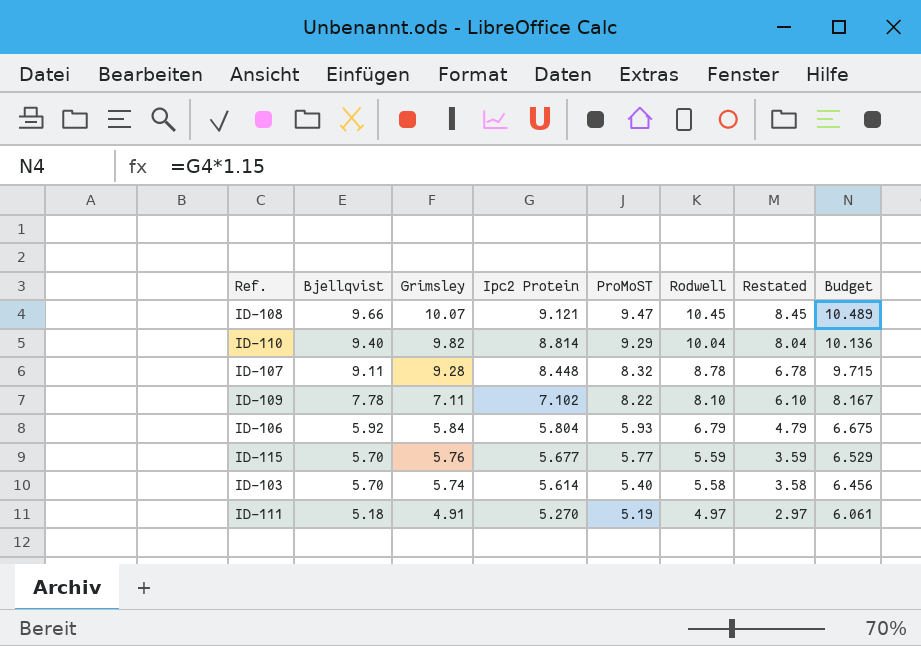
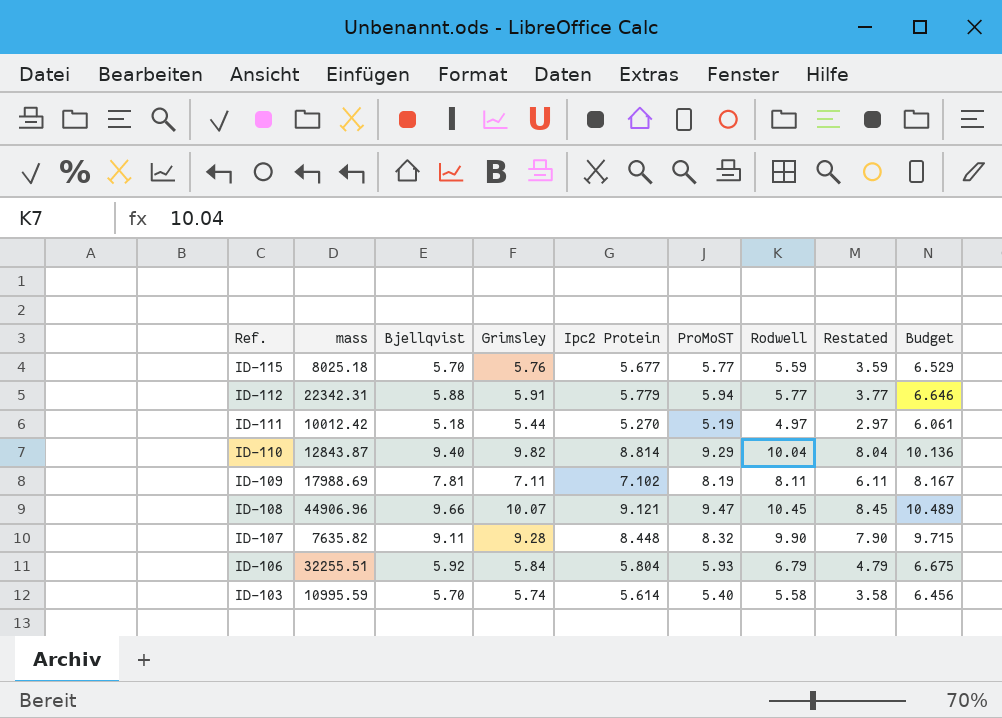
row order: Bjellqvist descending -> Ref. descending
column mass | position: none -> 2
row ID-112: none -> 22342.31 | 5.88 | 5.91 | 5.779 | 5.94 | 5.77 | 3.77 | 6.646
ID-111 | Grimsley: 4.91 -> 5.44
ID-109 | Bjellqvist: 7.78 -> 7.81
ID-109 | ProMoST: 8.22 -> 8.19
ID-109 | Rodwell: 8.10 -> 8.11
ID-109 | Restated: 6.10 -> 6.11
ID-107 | Rodwell: 8.78 -> 9.90
ID-107 | Restated: 6.78 -> 7.90

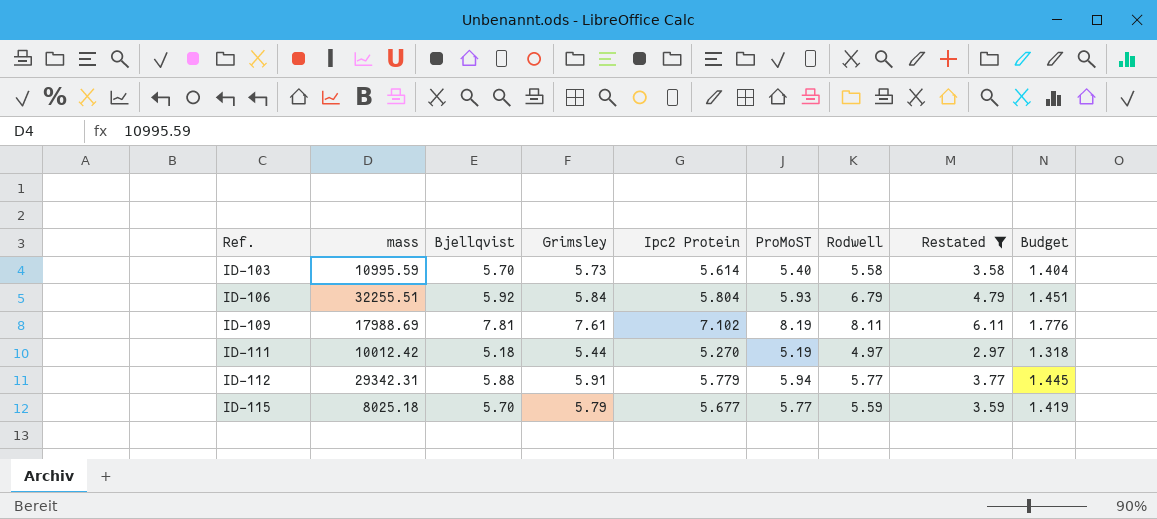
filter: none -> Restated <= 6.11
row order: Ref. descending -> Ref. ascending
column Budget | formula: [Ipc2 Protein] * 1.15 -> [Ipc2 Protein] * 0.25
ID-103 | Grimsley: 5.74 -> 5.73
ID-109 | Grimsley: 7.11 -> 7.61
ID-112 | mass: 22342.31 -> 29342.31
ID-115 | Grimsley: 5.76 -> 5.79

